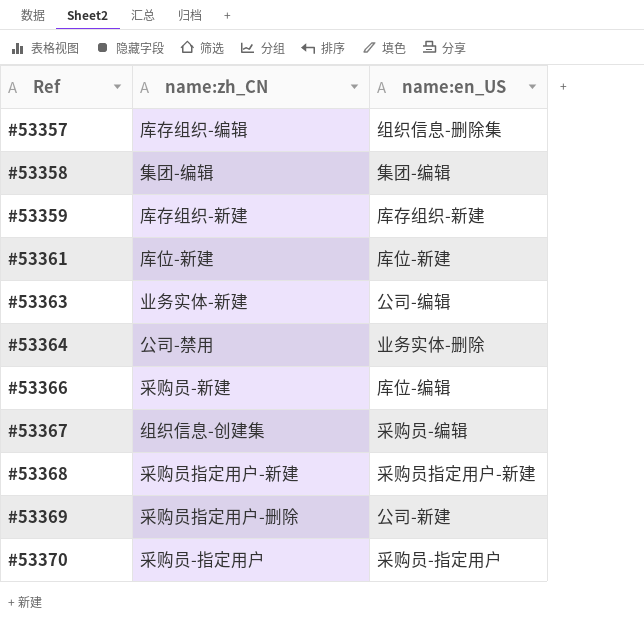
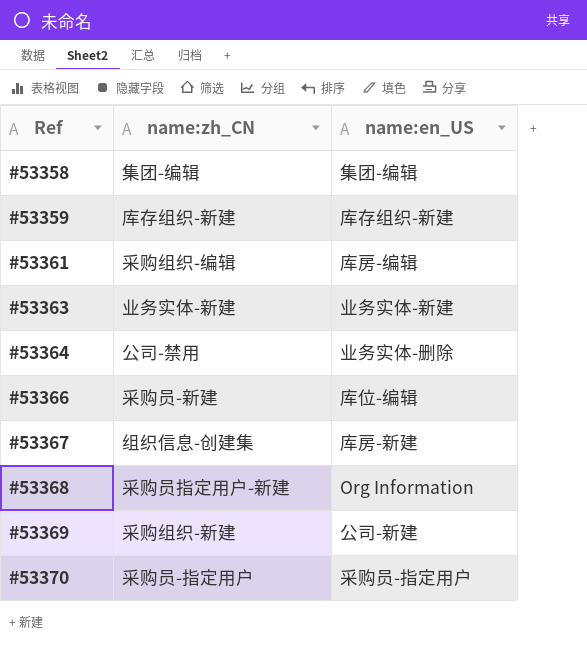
row #53357: 库存组织-编辑 | 组织信息-删除集 -> none
#53361 | name:zh_CN: 库位-新建 -> 采购组织-编辑
#53361 | name:en_US: 库位-新建 -> 库房-编辑
#53363 | name:en_US: 公司-编辑 -> 业务实体-新建
#53367 | name:en_US: 采购员-编辑 -> 库房-新建
#53368 | name:en_US: 采购员指定用户-新建 -> Org Information
#53369 | name:zh_CN: 采购员指定用户-删除 -> 采购组织-新建

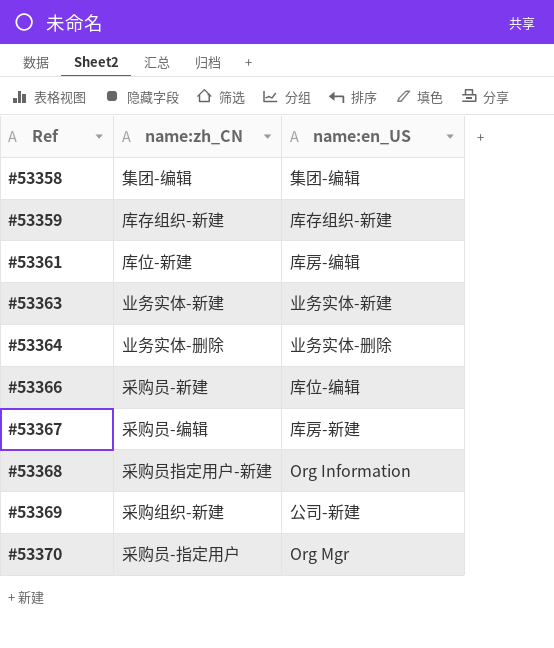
#53361 | name:zh_CN: 采购组织-编辑 -> 库位-新建
#53364 | name:zh_CN: 公司-禁用 -> 业务实体-删除
#53367 | name:zh_CN: 组织信息-创建集 -> 采购员-编辑
#53370 | name:en_US: 采购员-指定用户 -> Org Mgr

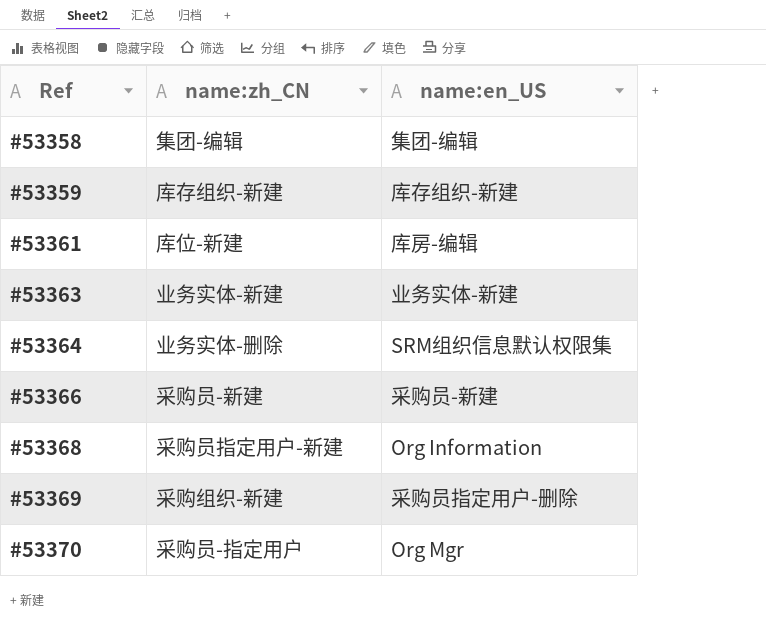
row #53367: 采购员-编辑 | 库房-新建 -> none
#53364 | name:en_US: 业务实体-删除 -> SRM组织信息默认权限集
#53366 | name:en_US: 库位-编辑 -> 采购员-新建
#53369 | name:en_US: 公司-新建 -> 采购员指定用户-删除

